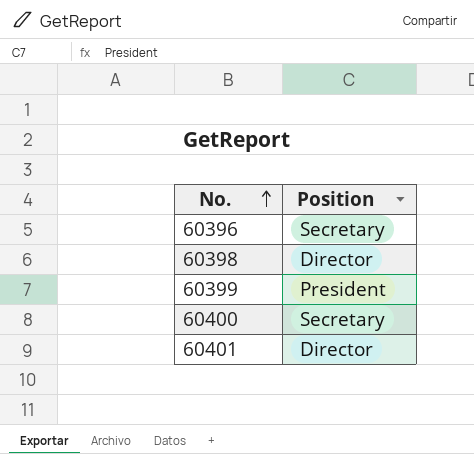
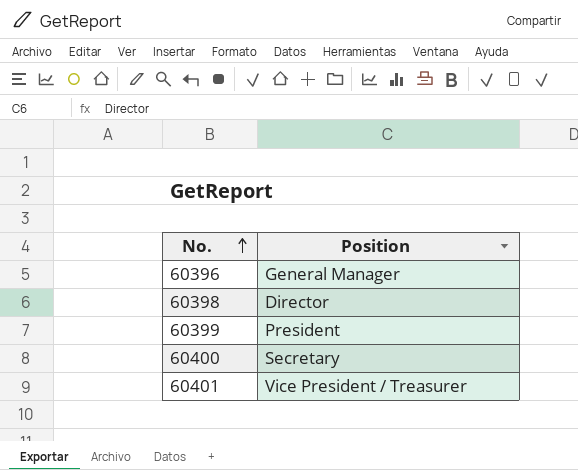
60396 | Position: Secretary -> General Manager
60401 | Position: Director -> Vice President / Treasurer

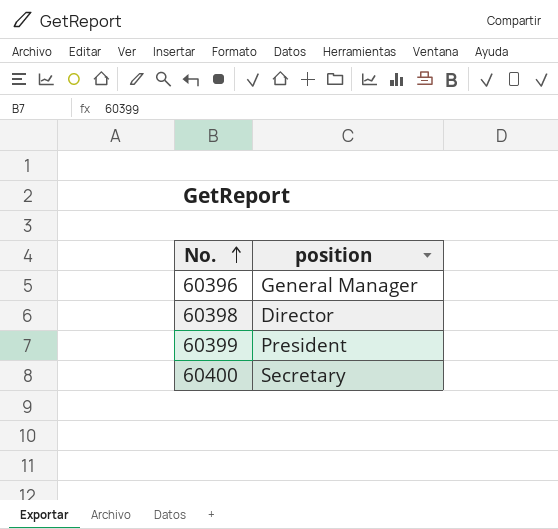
column name: Position -> position
row 60401: Vice President / Treasurer -> none

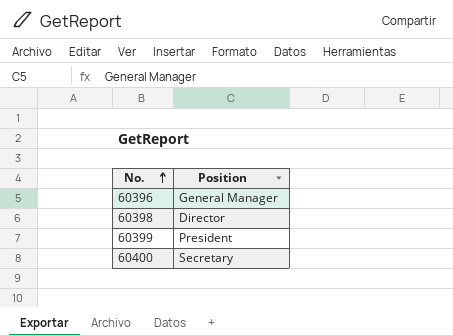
column name: position -> Position

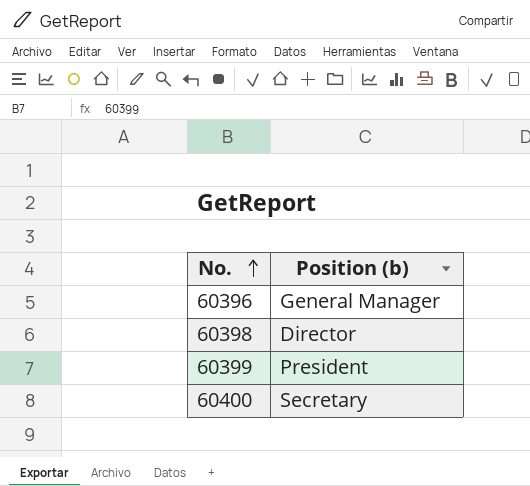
column name: Position -> Position (b)

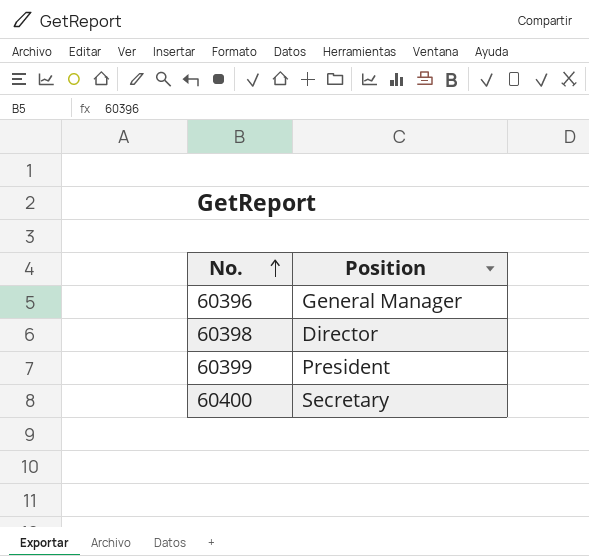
column name: Position (b) -> Position

